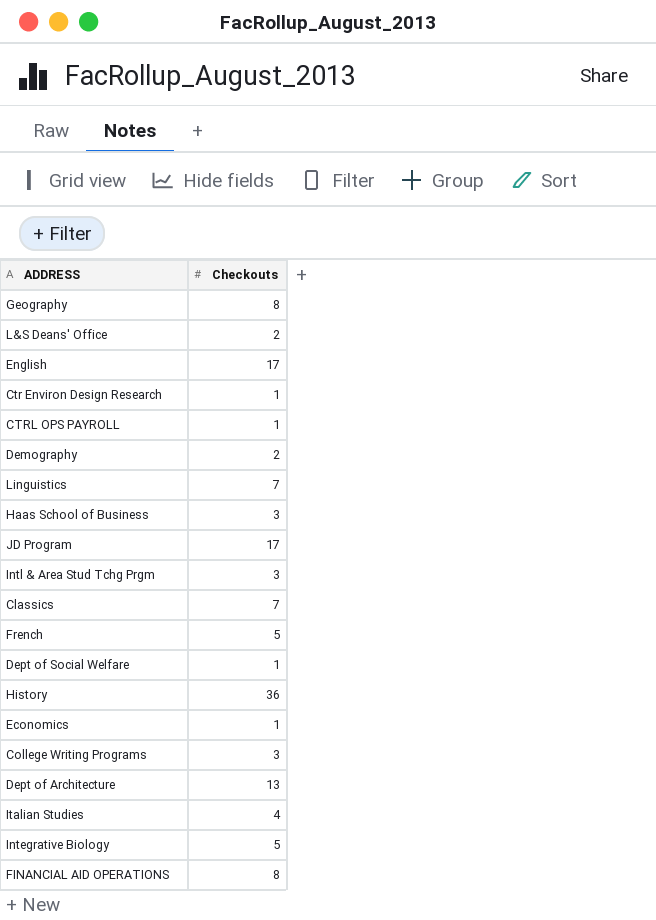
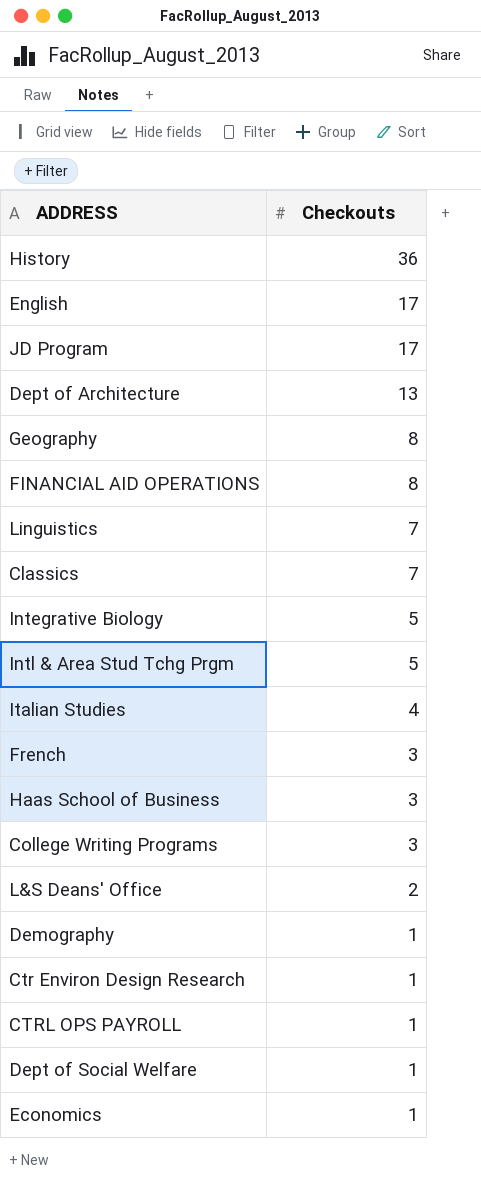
row order: none -> Checkouts descending
Intl & Area Stud Tchg Prgm | Checkouts: 3 -> 5
French | Checkouts: 5 -> 3
Demography | Checkouts: 2 -> 1

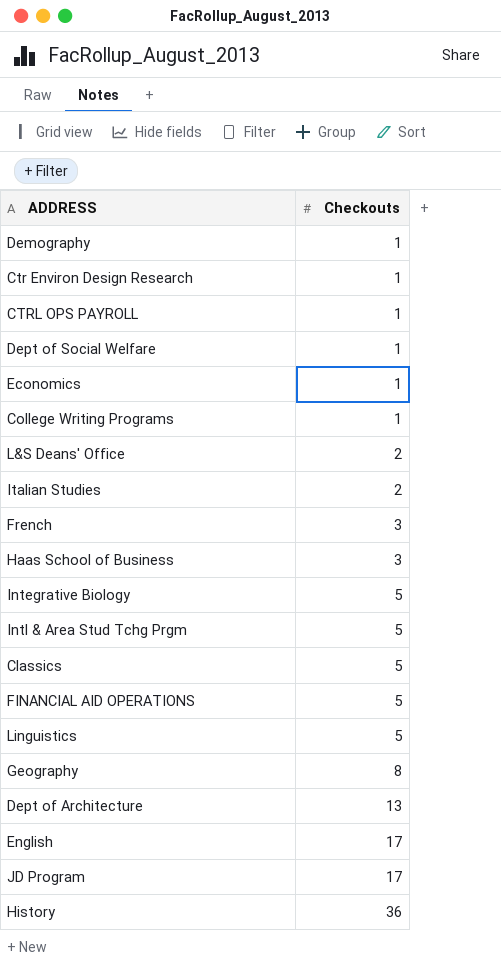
row order: Checkouts descending -> Checkouts ascending
College Writing Programs | Checkouts: 3 -> 1
Italian Studies | Checkouts: 4 -> 2
Classics | Checkouts: 7 -> 5
FINANCIAL AID OPERATIONS | Checkouts: 8 -> 5
Linguistics | Checkouts: 7 -> 5

